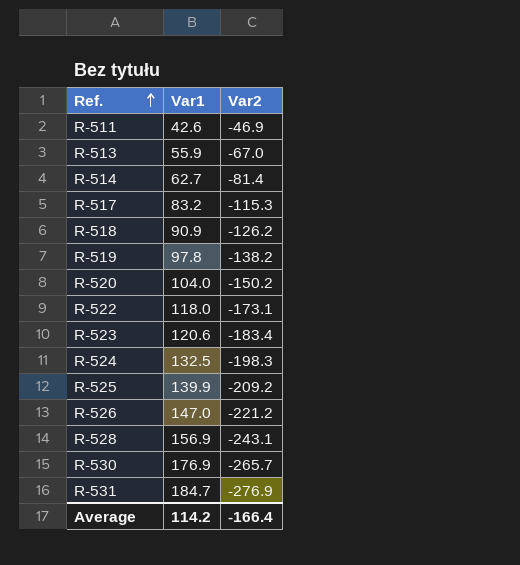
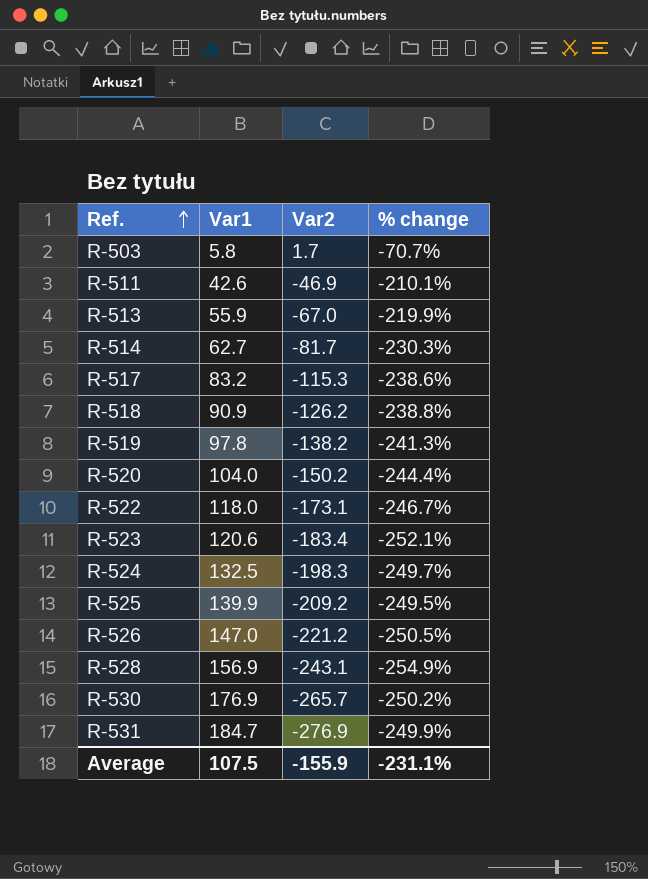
column % change | formula: none -> ([Var2] - [Var1]) / [Var1]
row R-503: none -> 5.8 | 1.7 | -70.7%
R-514 | Var2: -81.4 -> -81.7
Average | Var1: 114.2 -> 107.5
Average | Var2: -166.4 -> -155.9

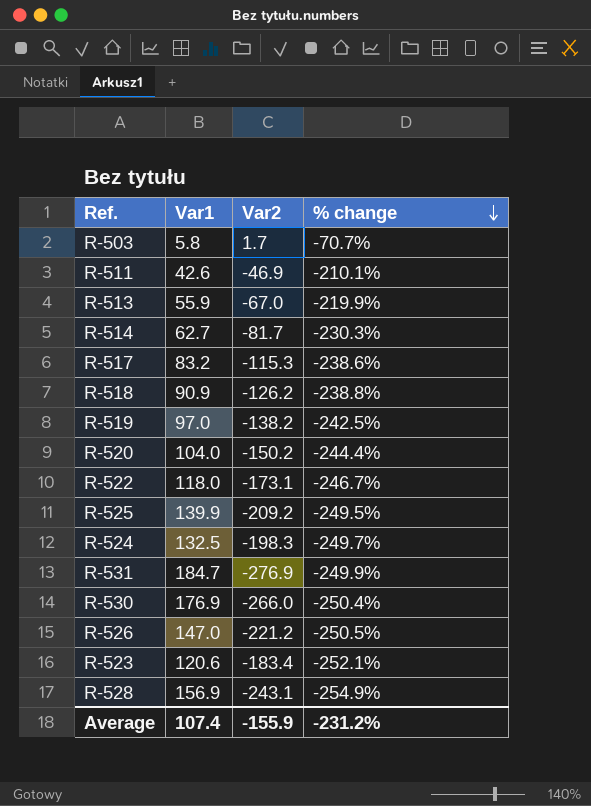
row order: Ref. ascending -> % change descending
R-519 | Var1: 97.8 -> 97.0
R-519 | % change: -241.3% -> -242.5%
R-530 | Var2: -265.7 -> -266.0
R-530 | % change: -250.2% -> -250.4%
Average | Var1: 107.5 -> 107.4
Average | % change: -231.1% -> -231.2%

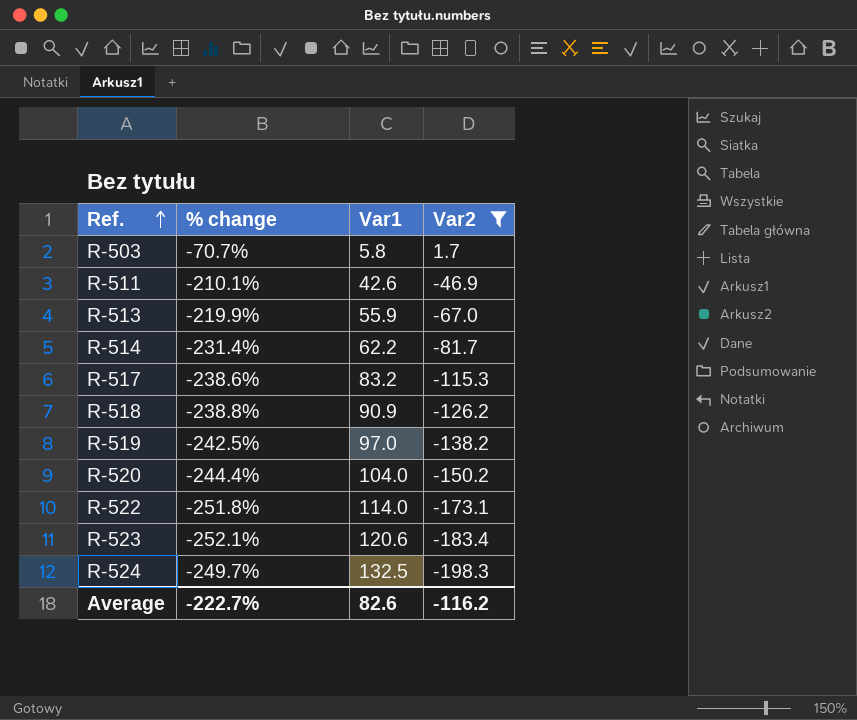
filter: none -> Var2 >= -198.3
row order: % change descending -> Ref. ascending
column % change | position: 4 -> 2
R-514 | % change: -230.3% -> -231.4%
R-514 | Var1: 62.7 -> 62.2
R-522 | % change: -246.7% -> -251.8%
R-522 | Var1: 118.0 -> 114.0
Average | % change: -231.2% -> -222.7%
Average | Var1: 107.4 -> 82.6
Average | Var2: -155.9 -> -116.2

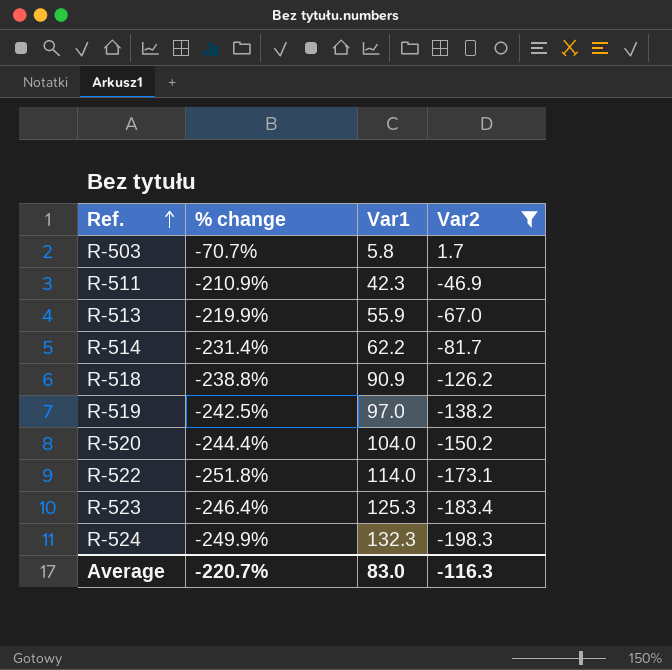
row R-517: -238.6% | 83.2 | -115.3 -> none
R-511 | % change: -210.1% -> -210.9%
R-511 | Var1: 42.6 -> 42.3
R-523 | % change: -252.1% -> -246.4%
R-523 | Var1: 120.6 -> 125.3
R-524 | % change: -249.7% -> -249.9%
R-524 | Var1: 132.5 -> 132.3
Average | % change: -222.7% -> -220.7%
Average | Var1: 82.6 -> 83.0
Average | Var2: -116.2 -> -116.3

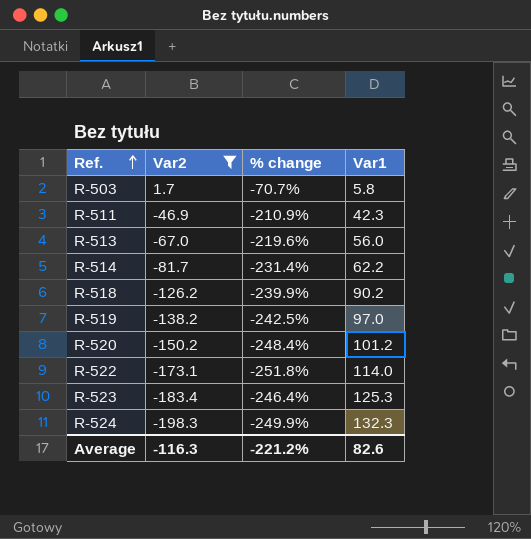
column Var2 | position: 4 -> 2
R-513 | % change: -219.9% -> -219.6%
R-513 | Var1: 55.9 -> 56.0
R-518 | % change: -238.8% -> -239.9%
R-518 | Var1: 90.9 -> 90.2
R-520 | % change: -244.4% -> -248.4%
R-520 | Var1: 104.0 -> 101.2
Average | % change: -220.7% -> -221.2%
Average | Var1: 83.0 -> 82.6

